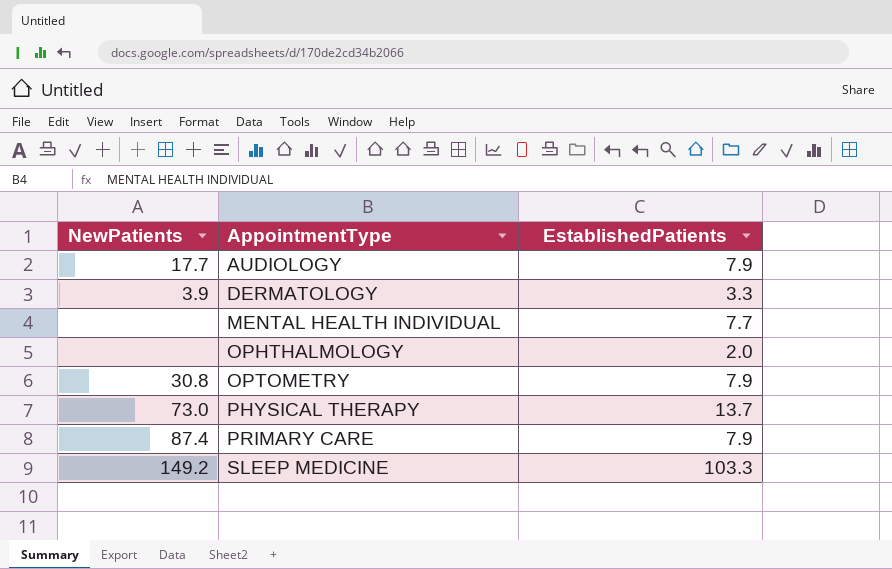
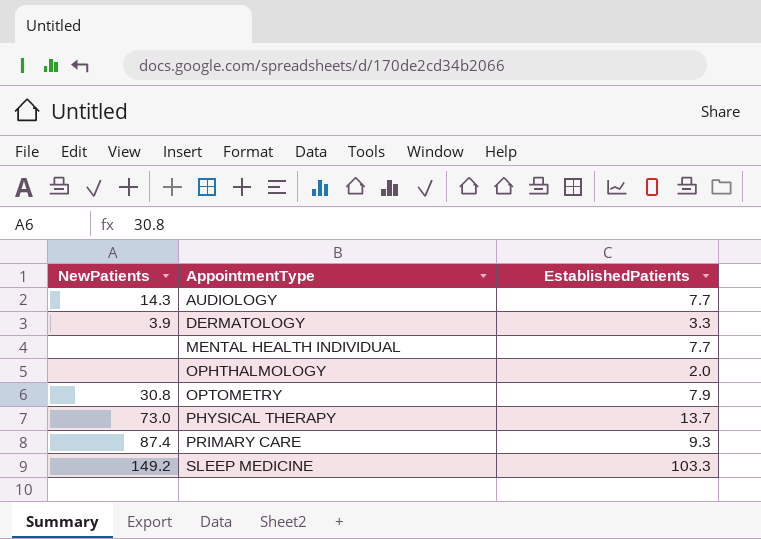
AUDIOLOGY | NewPatients: 17.7 -> 14.3
AUDIOLOGY | EstablishedPatients: 7.9 -> 7.7
PRIMARY CARE | EstablishedPatients: 7.9 -> 9.3

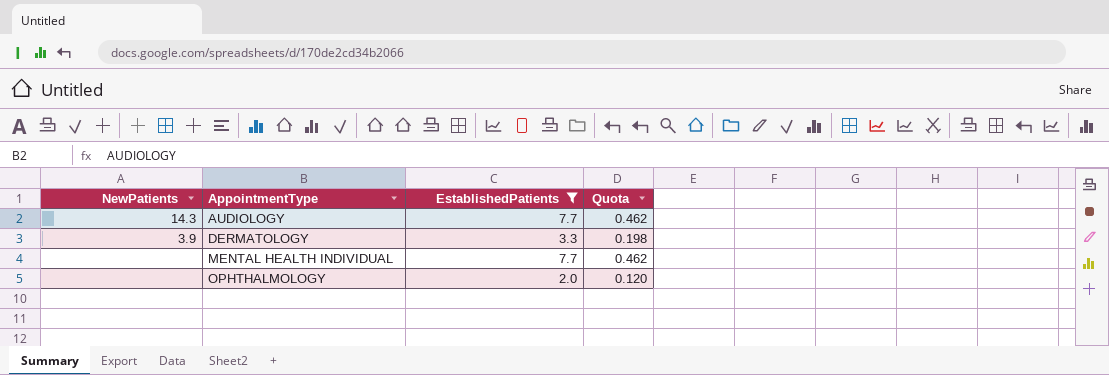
filter: none -> EstablishedPatients <= 7.7
column Quota | formula: none -> [EstablishedPatients] * 0.06

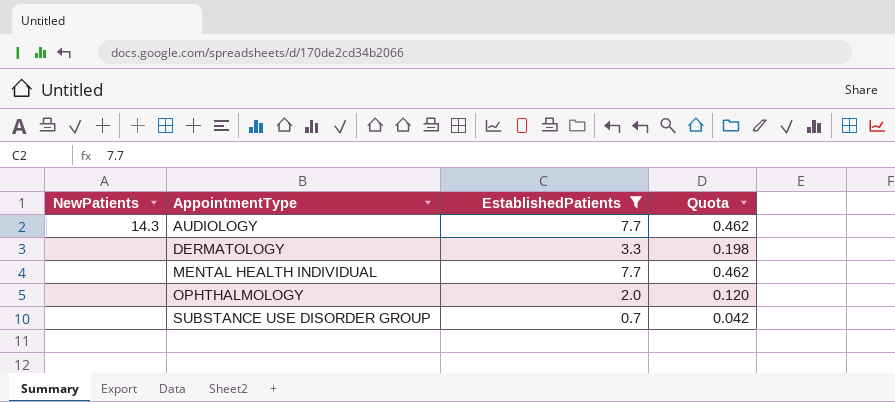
DERMATOLOGY | NewPatients: 3.9 -> none
row SUBSTANCE USE DISORDER GROUP: none -> none | 0.7 | 0.042

